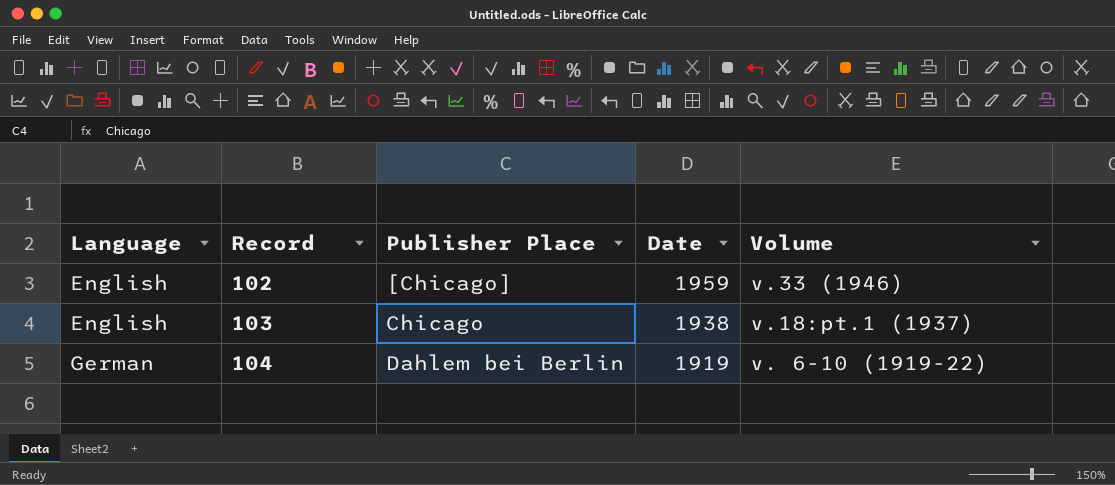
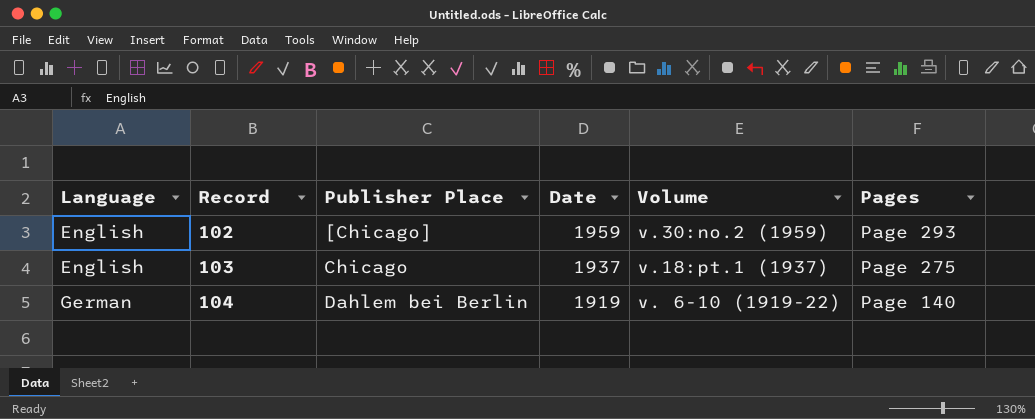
column Pages | position: none -> 6
102 | Volume: v.33 (1946) -> v.30:no.2 (1959)
103 | Date: 1938 -> 1937

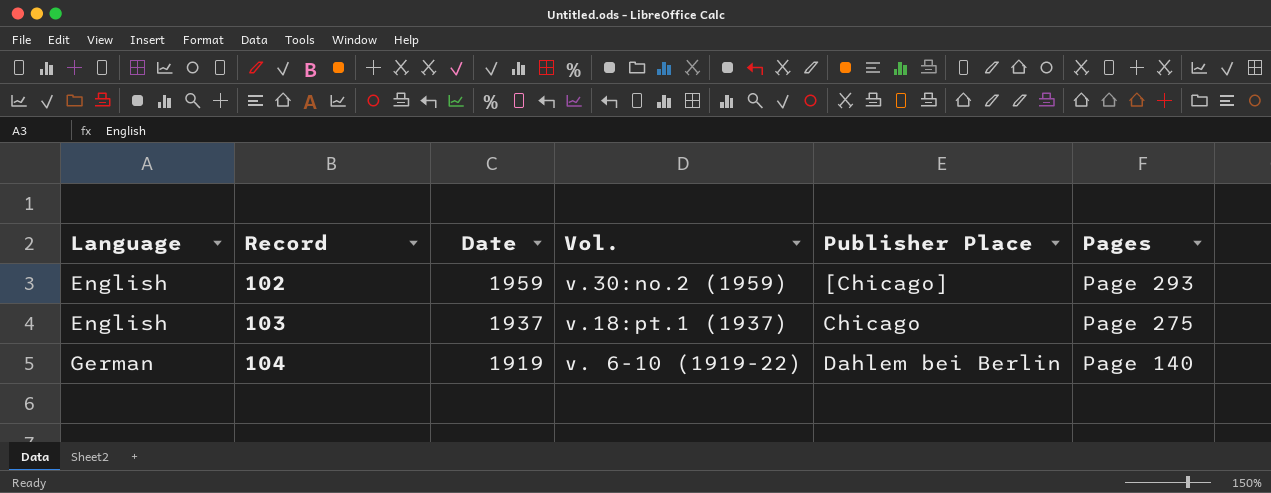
column name: Volume -> Vol.
column Publisher Place | position: 3 -> 5

